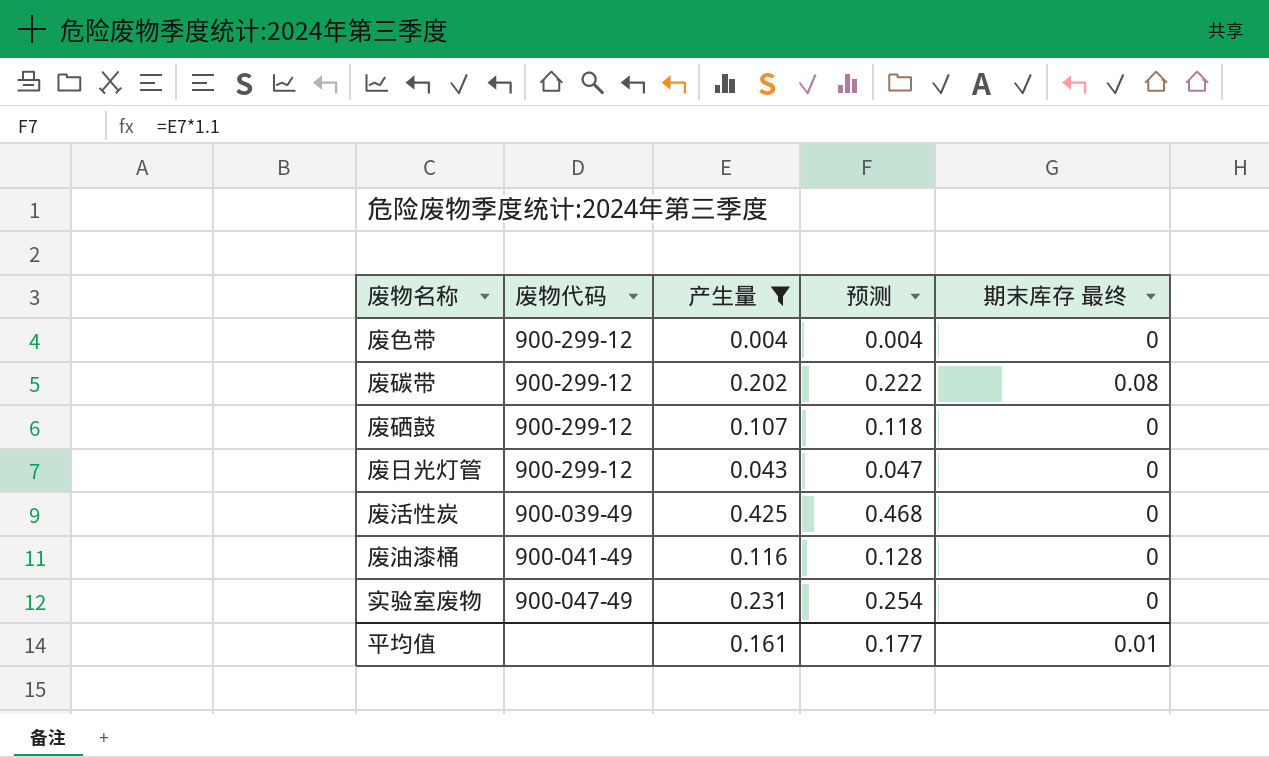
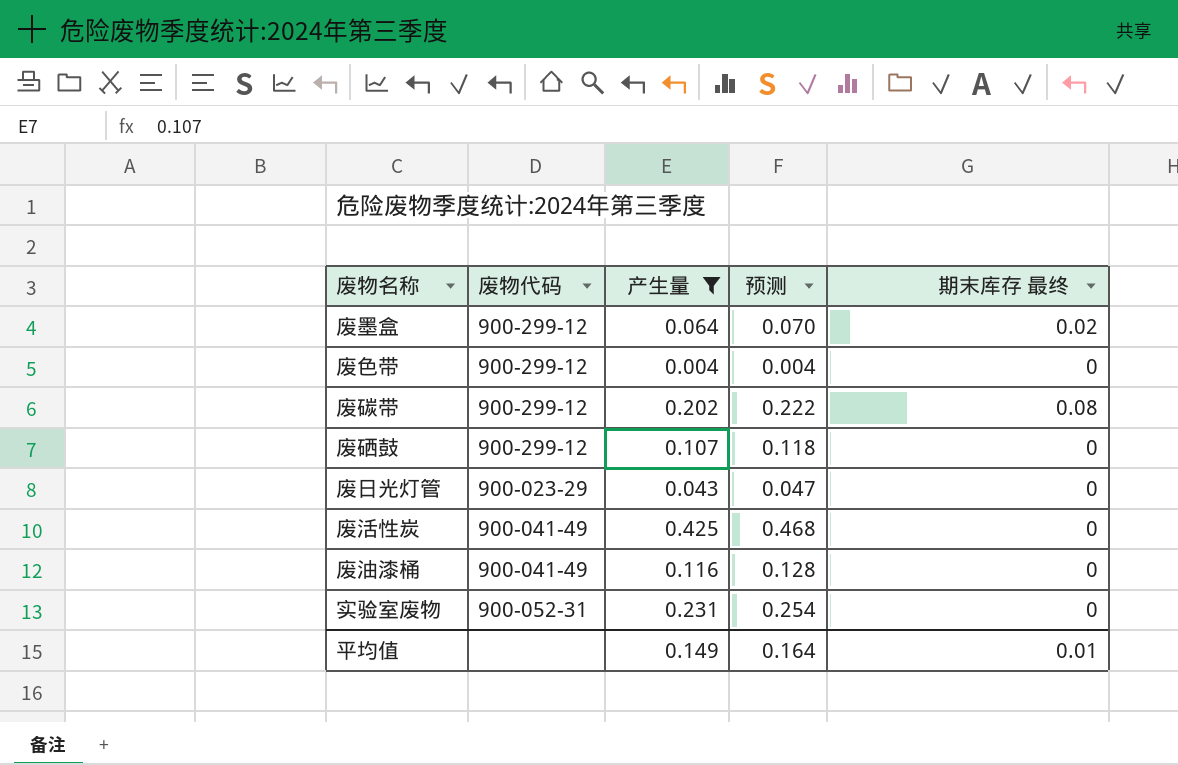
row 废墨盒: none -> 900-299-12 | 0.064 | 0.070 | 0.02
废日光灯管 | 废物代码: 900-299-12 -> 900-023-29
废活性炭 | 废物代码: 900-039-49 -> 900-041-49
实验室废物 | 废物代码: 900-047-49 -> 900-052-31
平均值 | 产生量: 0.161 -> 0.149
平均值 | 预测: 0.177 -> 0.164

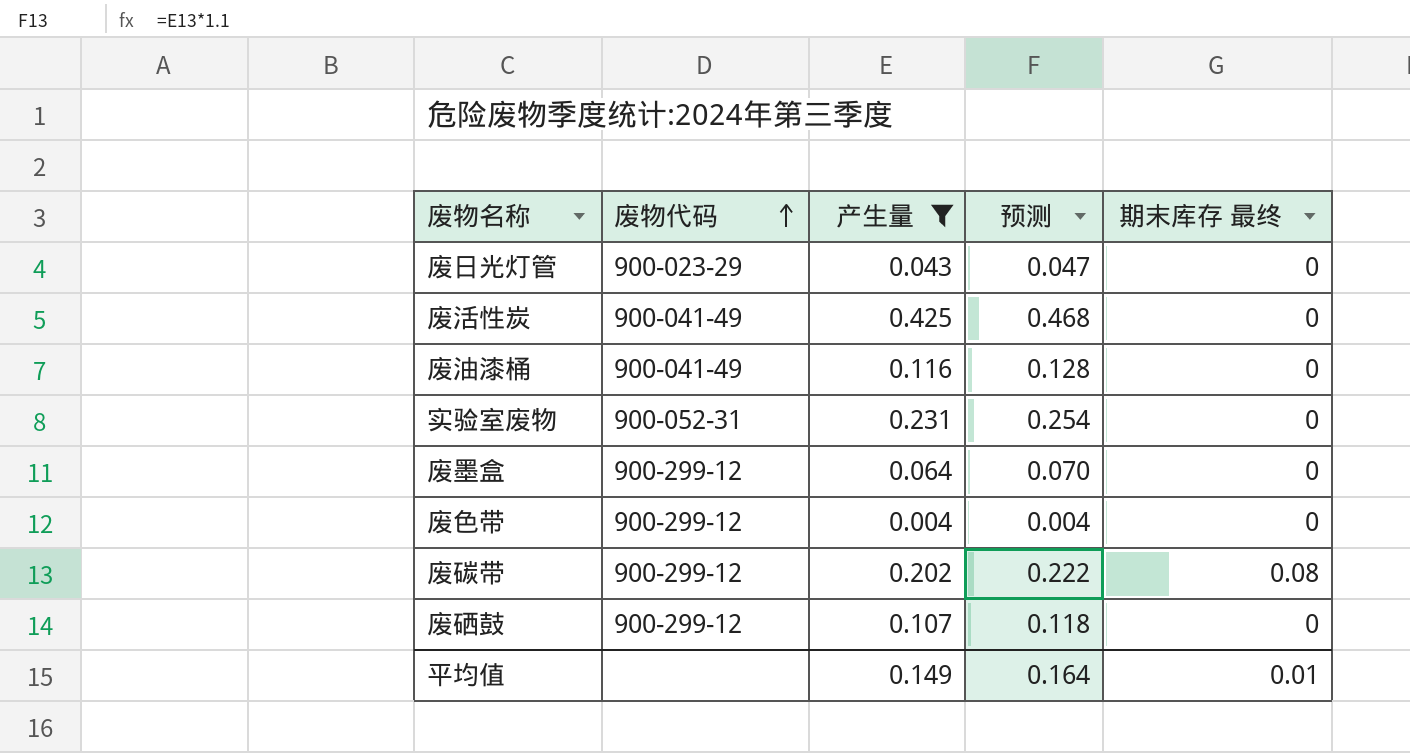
row order: none -> 废物代码 ascending
废墨盒 | 期末库存 最终: 0.02 -> 0

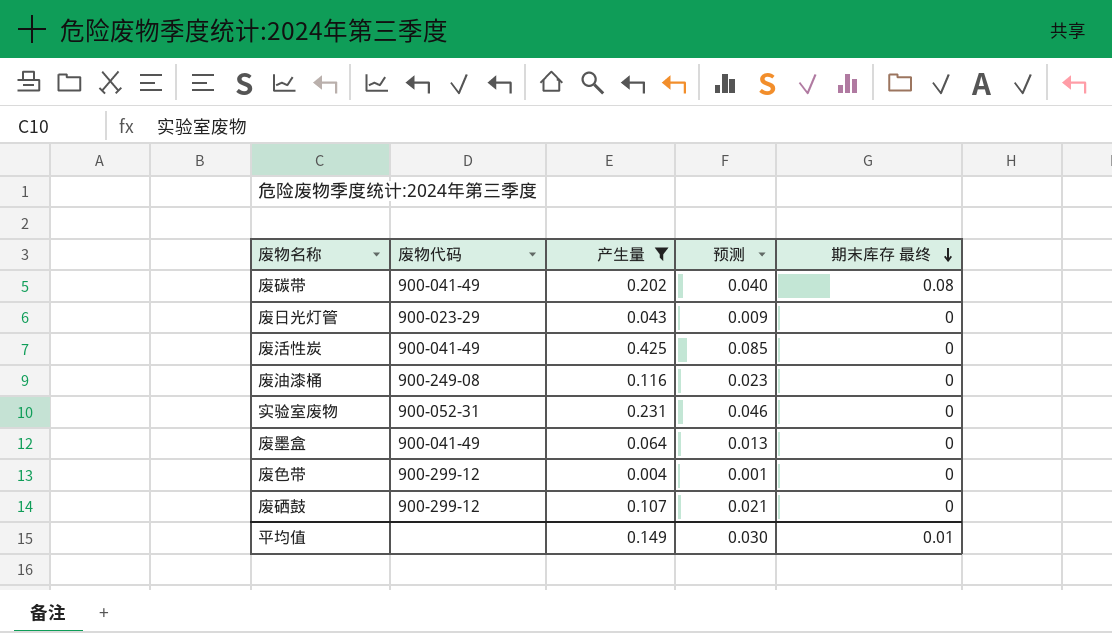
row order: 废物代码 ascending -> 期末库存 最终 descending
column 预测 | formula: [产生量] * 1.1 -> [产生量] * 0.2
废碳带 | 废物代码: 900-299-12 -> 900-041-49
废油漆桶 | 废物代码: 900-041-49 -> 900-249-08
废墨盒 | 废物代码: 900-299-12 -> 900-041-49
平均值 | 预测: 0.164 -> 0.030

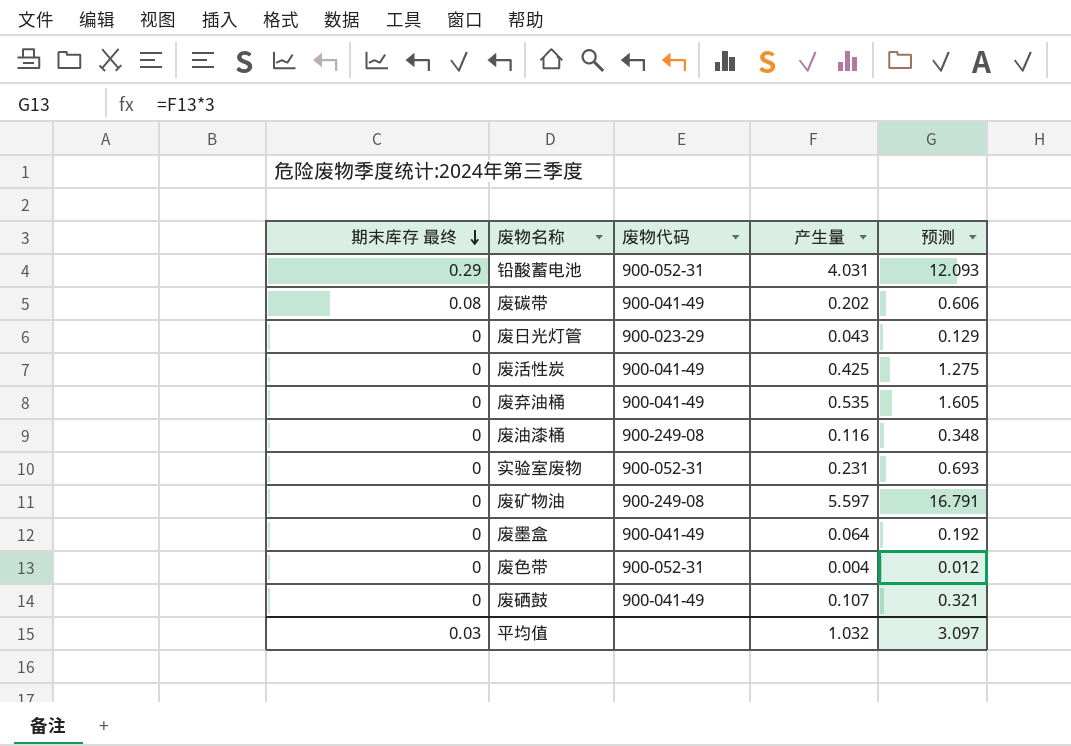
filter: 产生量 <= 0.425 -> none
column 期末库存 最终 | position: 5 -> 1
column 预测 | formula: [产生量] * 0.2 -> [产生量] * 3
废色带 | 废物代码: 900-299-12 -> 900-052-31
废硒鼓 | 废物代码: 900-299-12 -> 900-041-49
平均值 | 期末库存 最终: 0.01 -> 0.03
平均值 | 产生量: 0.149 -> 1.032
平均值 | 预测: 0.030 -> 3.097

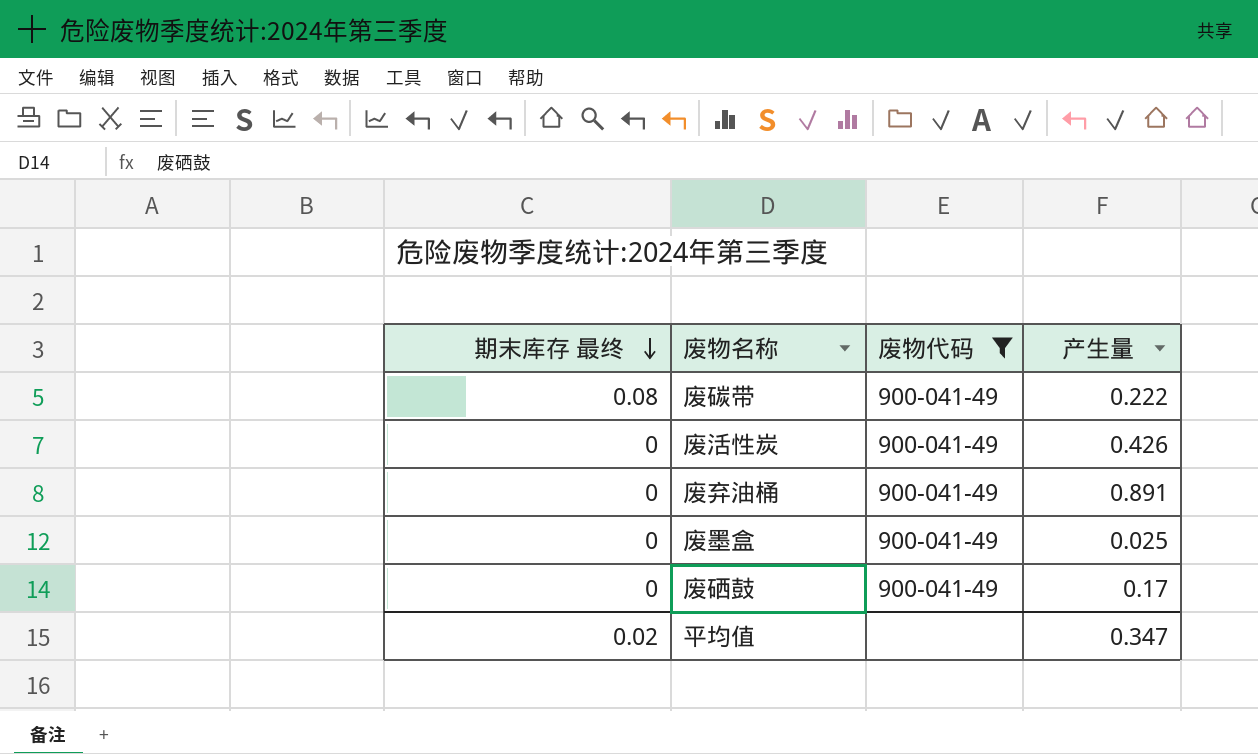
filter: none -> 废物代码 = 900-041-49
column 预测 | formula: [产生量] * 3 -> none
废碳带 | 产生量: 0.202 -> 0.222
废活性炭 | 产生量: 0.425 -> 0.426
废弃油桶 | 产生量: 0.535 -> 0.891
废墨盒 | 产生量: 0.064 -> 0.025
废硒鼓 | 产生量: 0.107 -> 0.17
平均值 | 期末库存 最终: 0.03 -> 0.02
平均值 | 产生量: 1.032 -> 0.347

